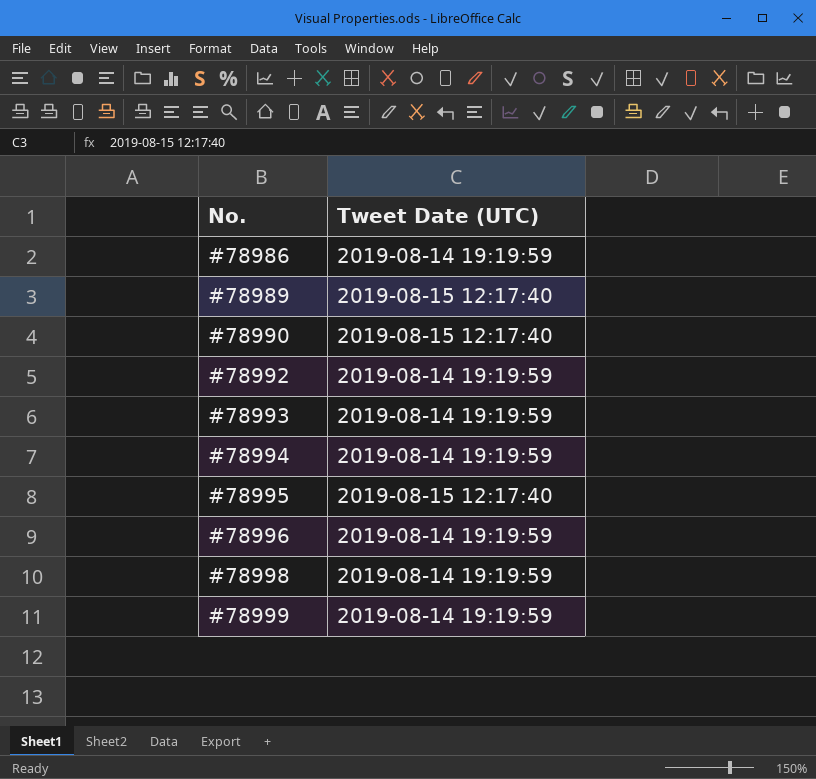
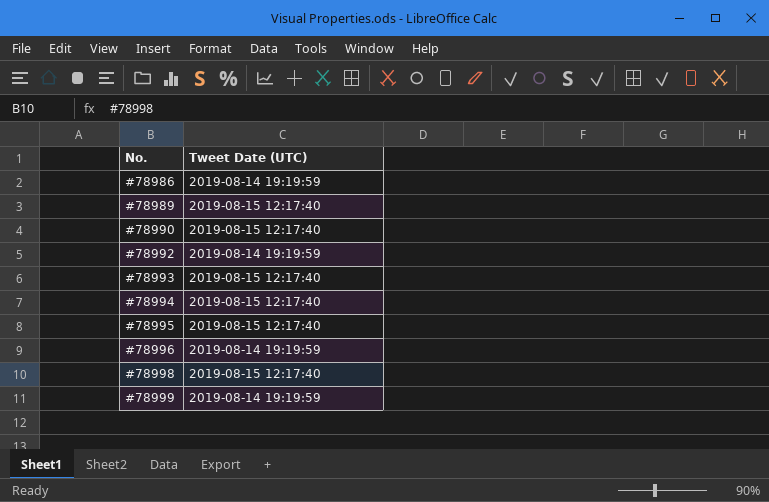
#78993 | Tweet Date (UTC): 2019-08-14 19:19:59 -> 2019-08-15 12:17:40
#78994 | Tweet Date (UTC): 2019-08-14 19:19:59 -> 2019-08-15 12:17:40
#78998 | Tweet Date (UTC): 2019-08-14 19:19:59 -> 2019-08-15 12:17:40

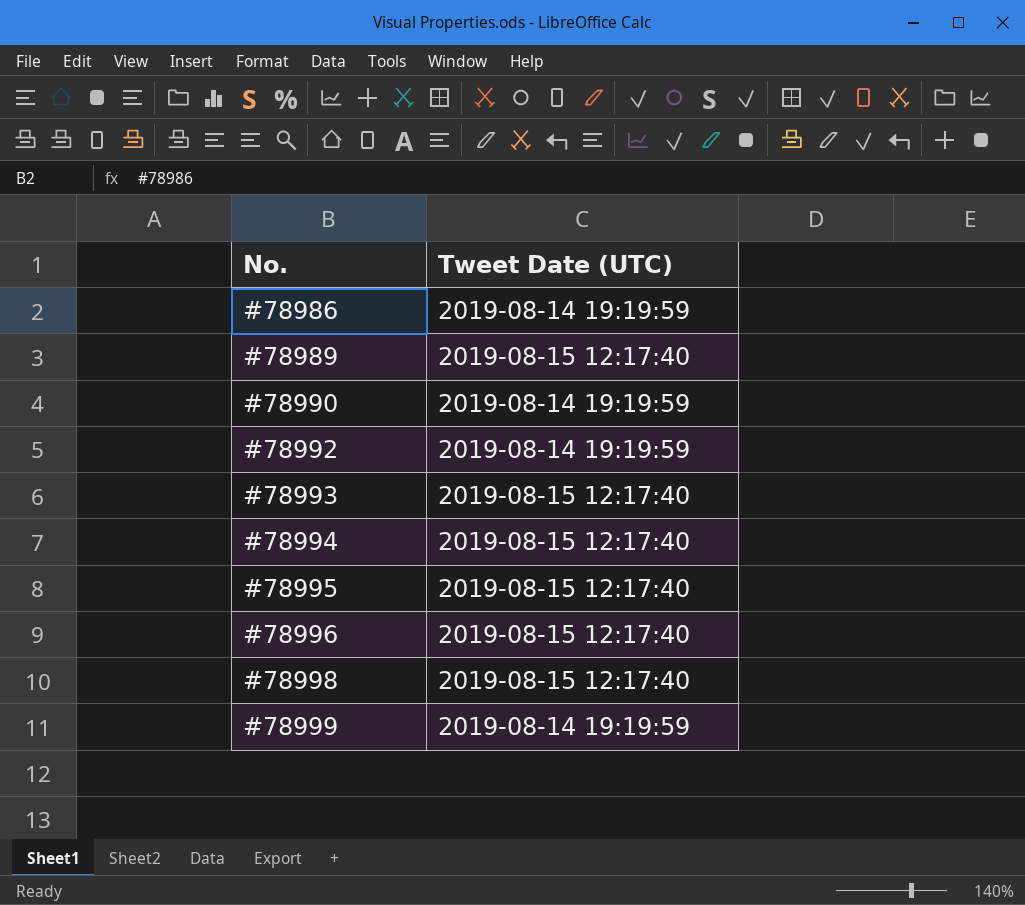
#78990 | Tweet Date (UTC): 2019-08-15 12:17:40 -> 2019-08-14 19:19:59
#78996 | Tweet Date (UTC): 2019-08-14 19:19:59 -> 2019-08-15 12:17:40

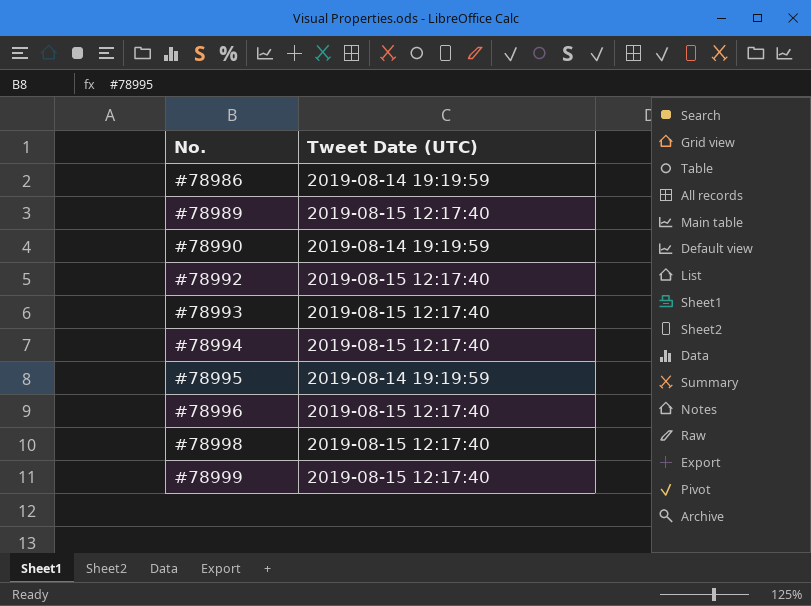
#78992 | Tweet Date (UTC): 2019-08-14 19:19:59 -> 2019-08-15 12:17:40
#78995 | Tweet Date (UTC): 2019-08-15 12:17:40 -> 2019-08-14 19:19:59
#78999 | Tweet Date (UTC): 2019-08-14 19:19:59 -> 2019-08-15 12:17:40

